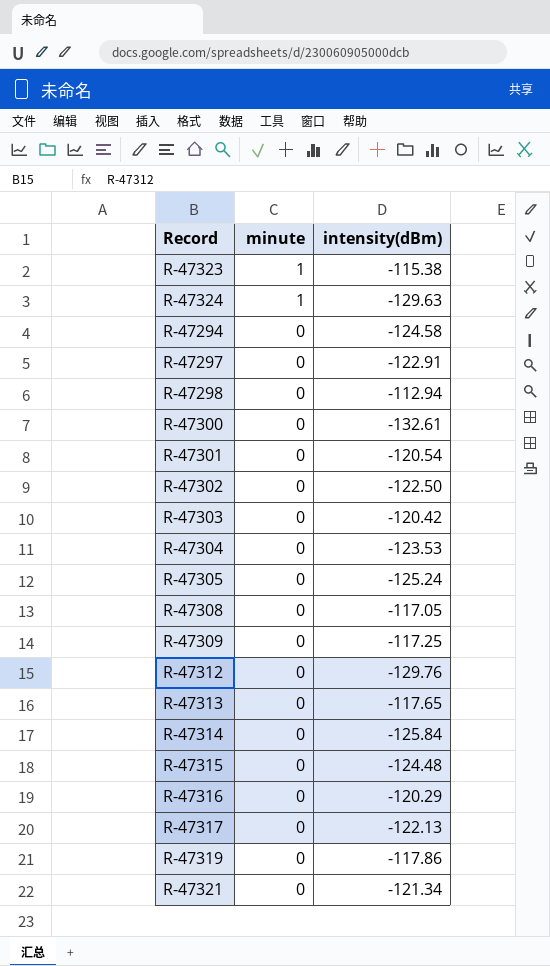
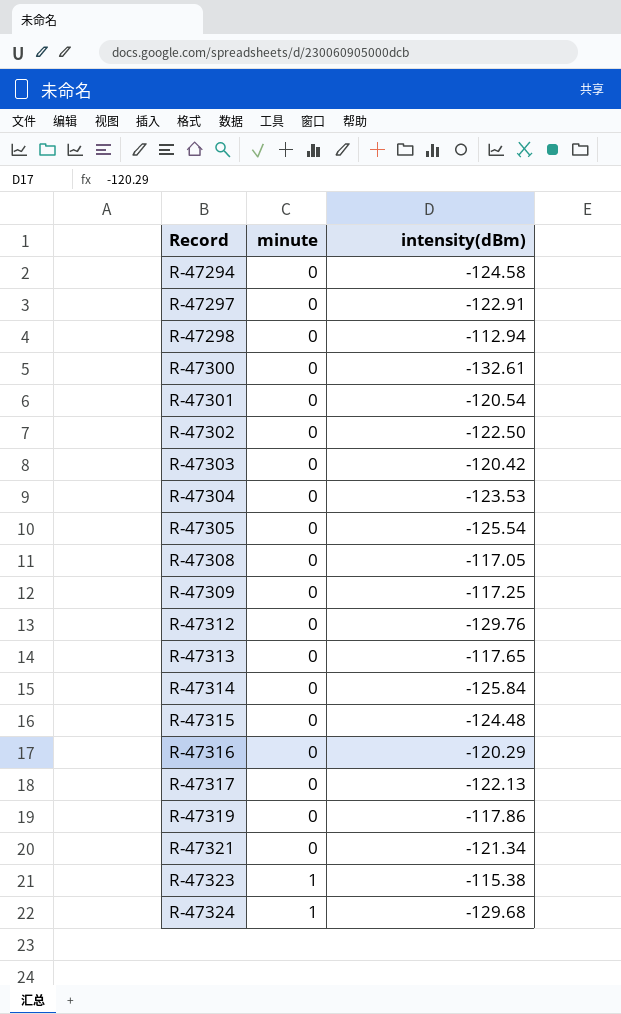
row order: minute descending -> Record ascending
R-47305 | intensity(dBm): -125.24 -> -125.54
R-47324 | intensity(dBm): -129.63 -> -129.68

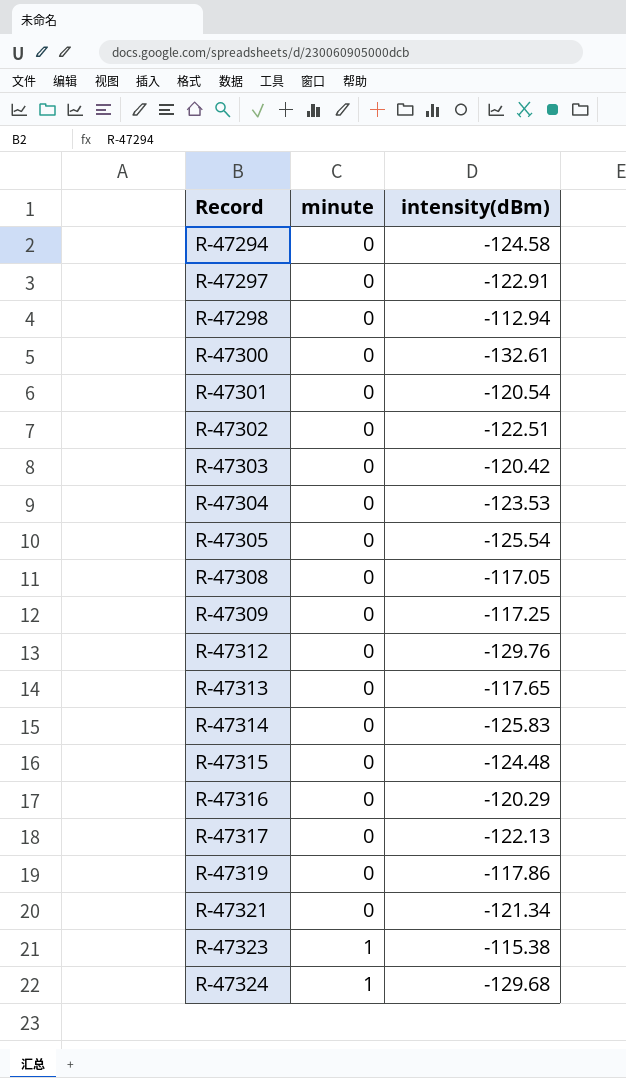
R-47302 | intensity(dBm): -122.50 -> -122.51
R-47314 | intensity(dBm): -125.84 -> -125.83

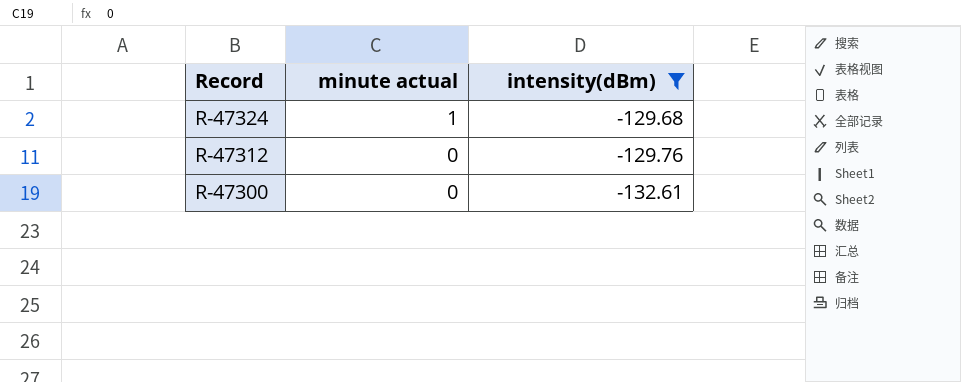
filter: none -> intensity(dBm) <= -129.68
row order: Record ascending -> Record descending
column name: minute -> minute actual

